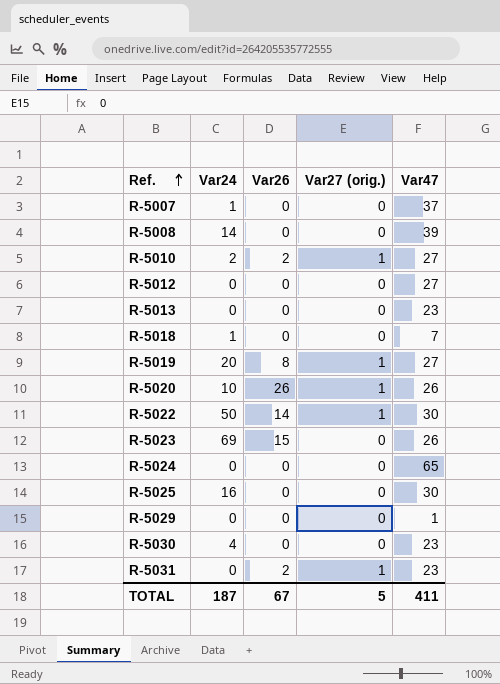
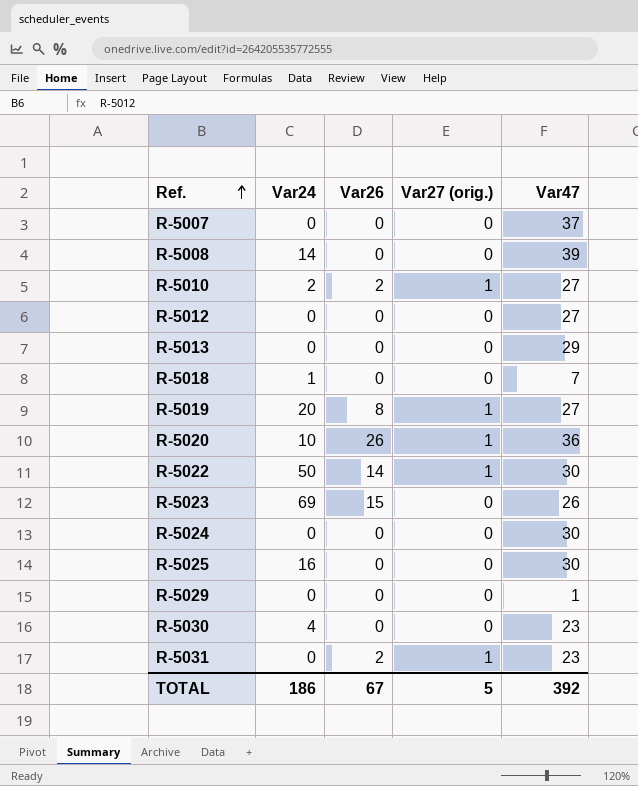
R-5007 | Var24: 1 -> 0
R-5013 | Var47: 23 -> 29
R-5020 | Var47: 26 -> 36
R-5024 | Var47: 65 -> 30
TOTAL | Var24: 187 -> 186
TOTAL | Var47: 411 -> 392

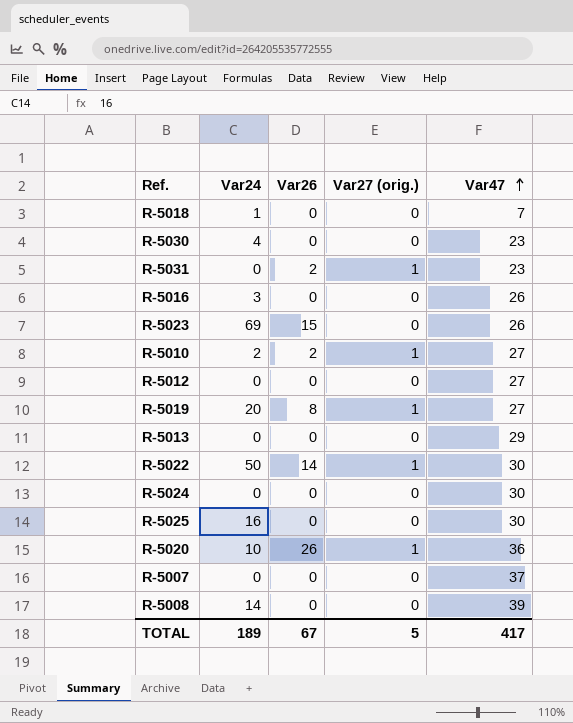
row order: Ref. ascending -> Var47 ascending
row R-5029: 0 | 0 | 0 | 1 -> none
row R-5016: none -> 3 | 0 | 0 | 26
TOTAL | Var24: 186 -> 189
TOTAL | Var47: 392 -> 417

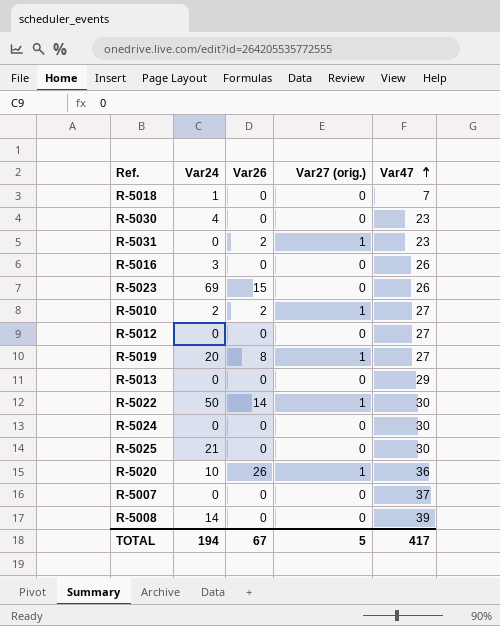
R-5025 | Var24: 16 -> 21
TOTAL | Var24: 189 -> 194

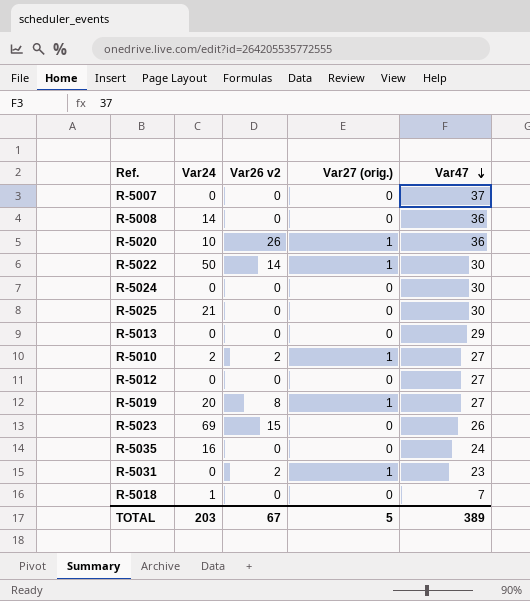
row order: Var47 ascending -> Var47 descending
column name: Var26 -> Var26 v2
row R-5030: 4 | 0 | 0 | 23 -> none
row R-5016: 3 | 0 | 0 | 26 -> none
R-5008 | Var47: 39 -> 36
row R-5035: none -> 16 | 0 | 0 | 24
TOTAL | Var24: 194 -> 203
TOTAL | Var47: 417 -> 389

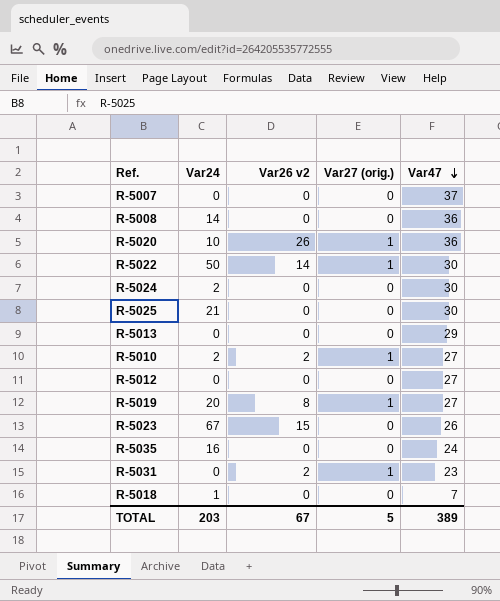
R-5024 | Var24: 0 -> 2
R-5023 | Var24: 69 -> 67

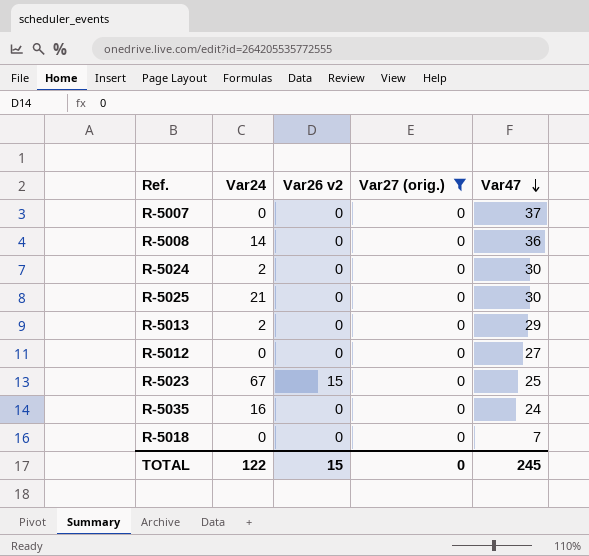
filter: none -> Var27 (orig.) = 0
R-5013 | Var24: 0 -> 2
R-5023 | Var47: 26 -> 25
R-5018 | Var24: 1 -> 0
TOTAL | Var24: 203 -> 122
TOTAL | Var26 v2: 67 -> 15
TOTAL | Var27 (orig.): 5 -> 0
TOTAL | Var47: 389 -> 245

